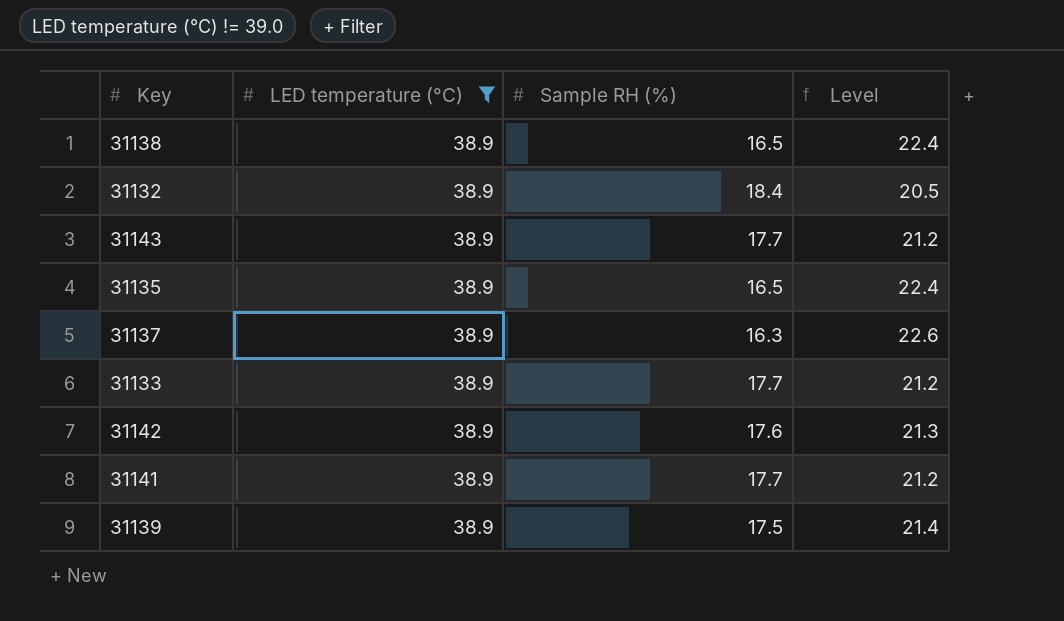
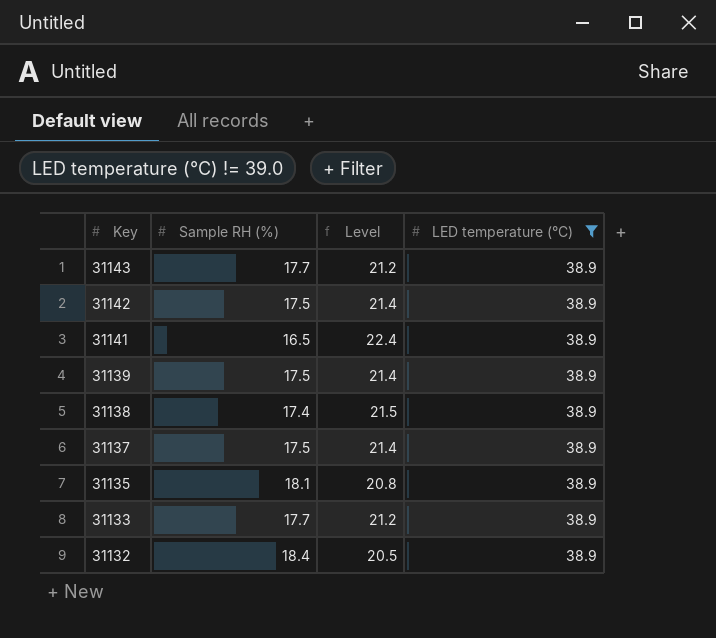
row order: none -> Key descending
column LED temperature (°C) | position: 2 -> 4
31142 | Sample RH (%): 17.6 -> 17.5
31142 | Level: 21.3 -> 21.4
31141 | Sample RH (%): 17.7 -> 16.5
31141 | Level: 21.2 -> 22.4
31138 | Sample RH (%): 16.5 -> 17.4
31138 | Level: 22.4 -> 21.5
31137 | Sample RH (%): 16.3 -> 17.5
31137 | Level: 22.6 -> 21.4
31135 | Sample RH (%): 16.5 -> 18.1
31135 | Level: 22.4 -> 20.8

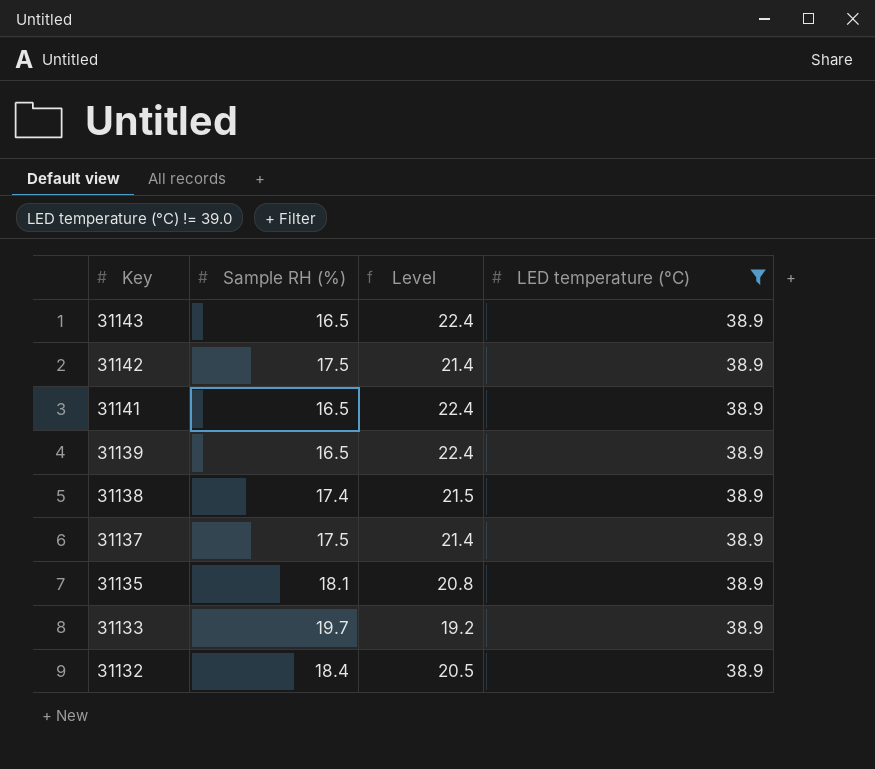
31143 | Sample RH (%): 17.7 -> 16.5
31143 | Level: 21.2 -> 22.4
31139 | Sample RH (%): 17.5 -> 16.5
31139 | Level: 21.4 -> 22.4
31133 | Sample RH (%): 17.7 -> 19.7
31133 | Level: 21.2 -> 19.2

